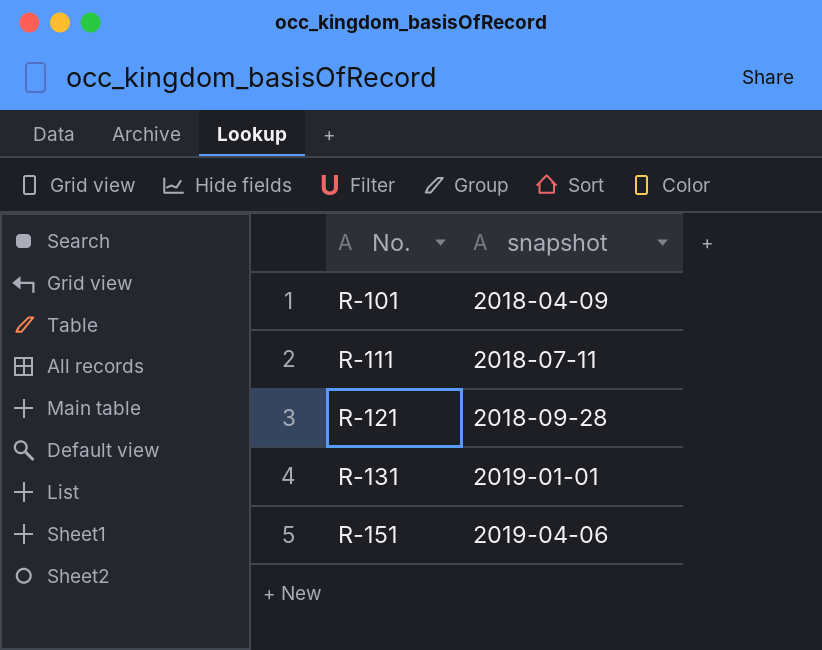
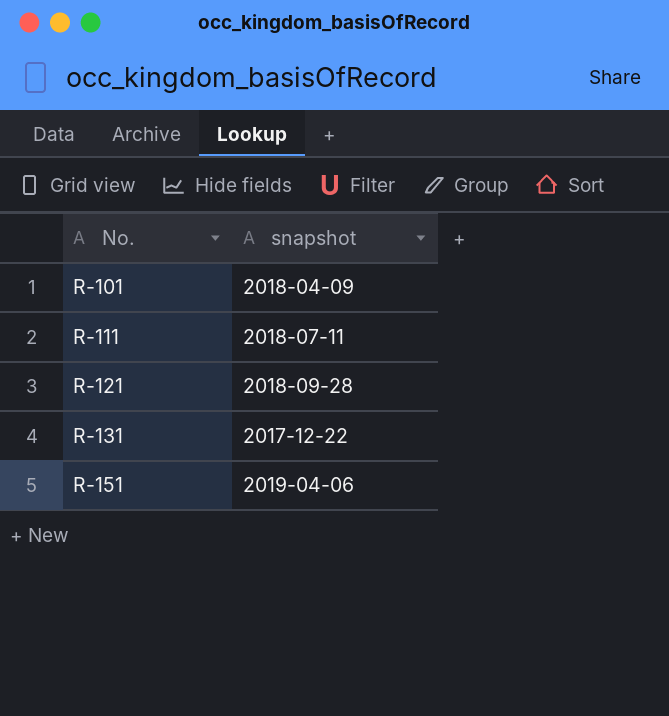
R-131 | snapshot: 2019-01-01 -> 2017-12-22

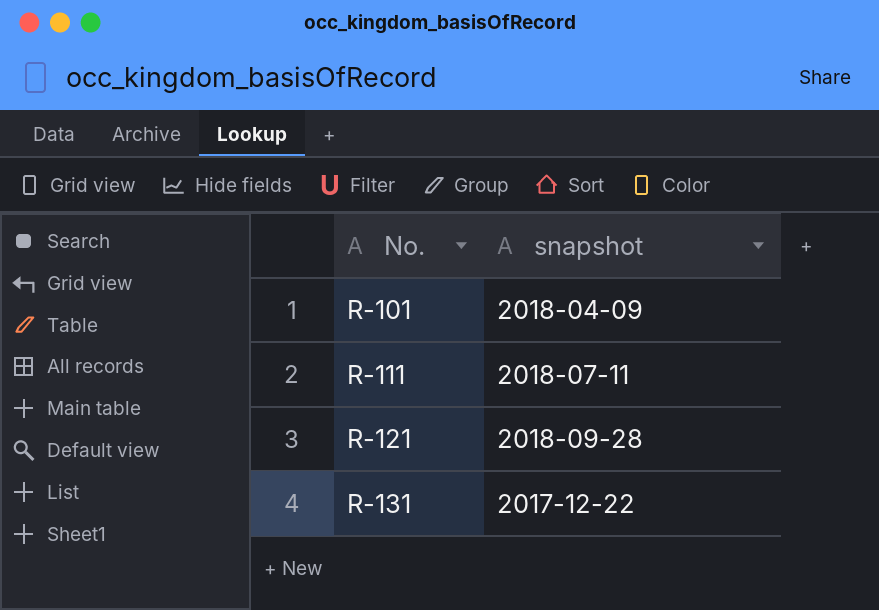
row R-151: 2019-04-06 -> none

